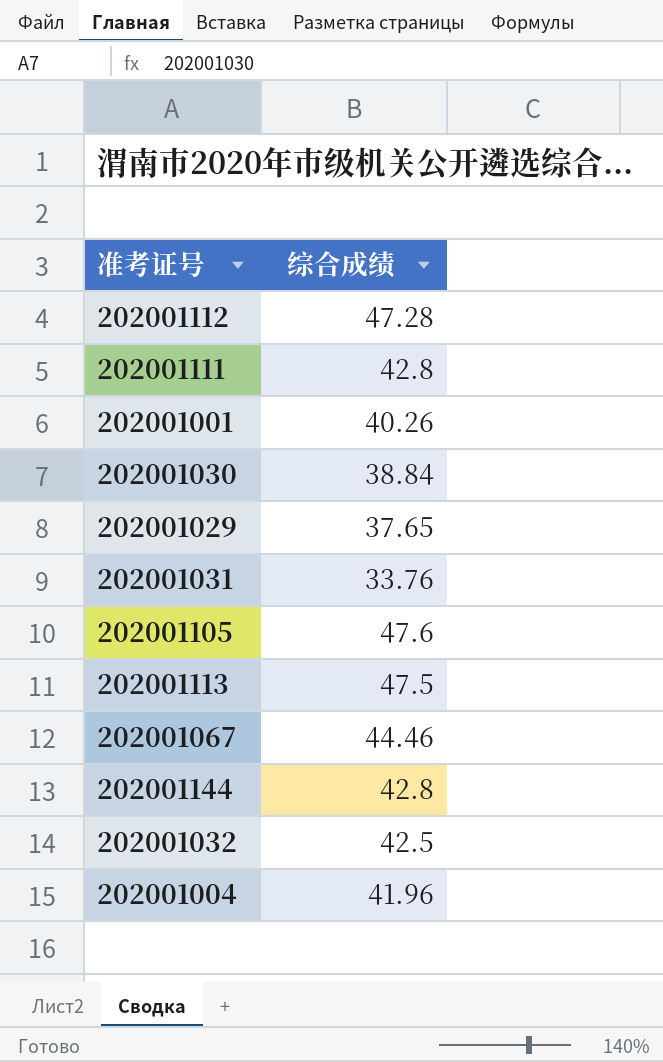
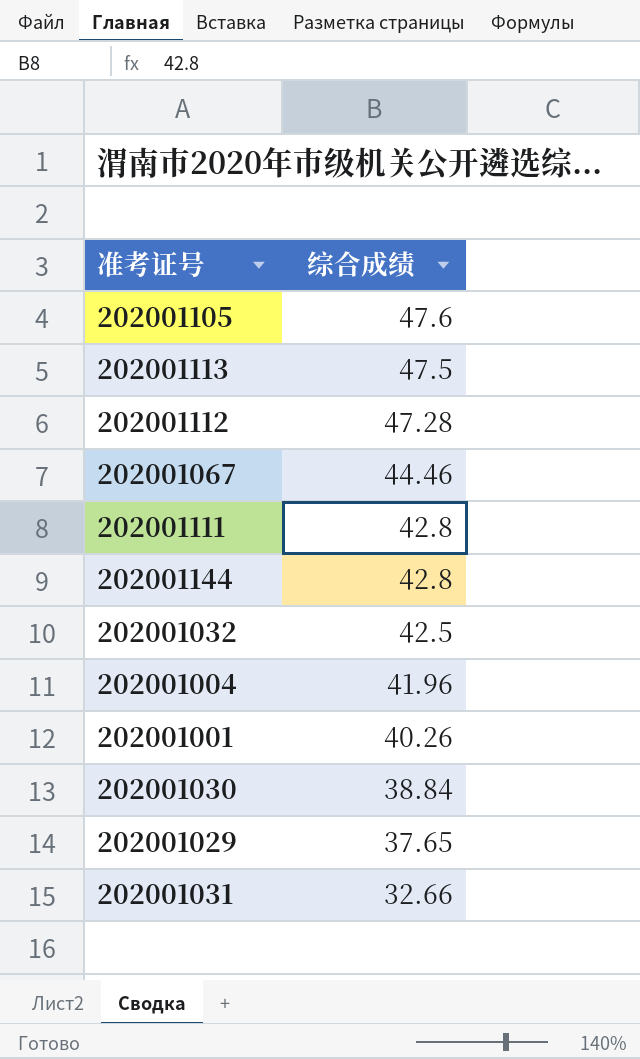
row order: none -> 综合成绩 descending
202001031 | 综合成绩: 33.76 -> 32.66

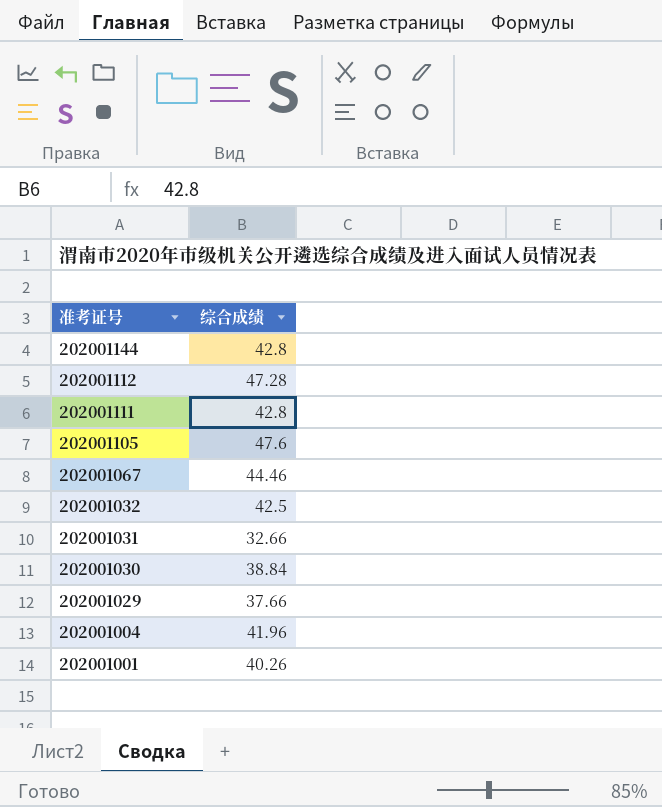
row order: 综合成绩 descending -> 准考证号 descending
row 202001113: 47.5 -> none
202001029 | 综合成绩: 37.65 -> 37.66

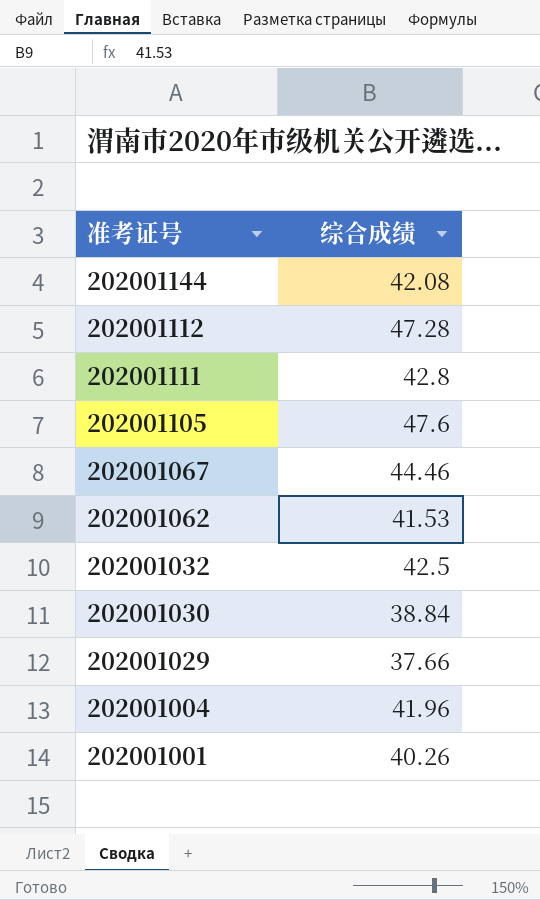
row 202001031: 32.66 -> none
202001144 | 综合成绩: 42.8 -> 42.08
row 202001062: none -> 41.53

